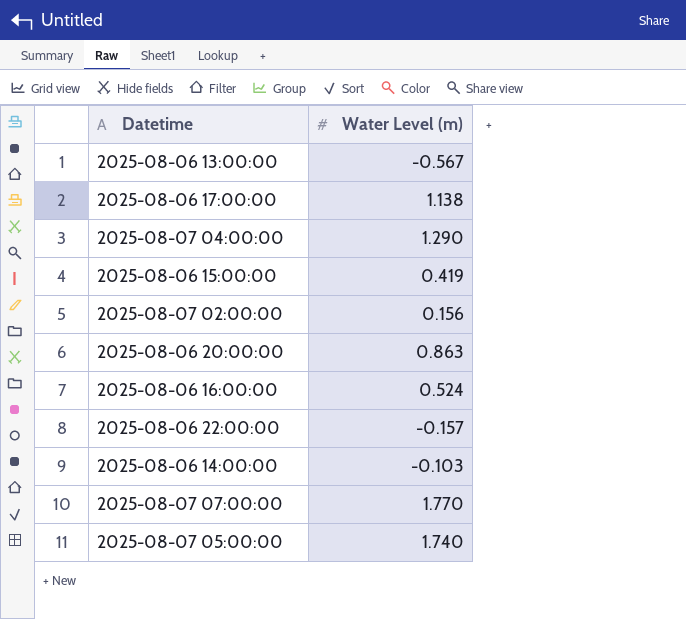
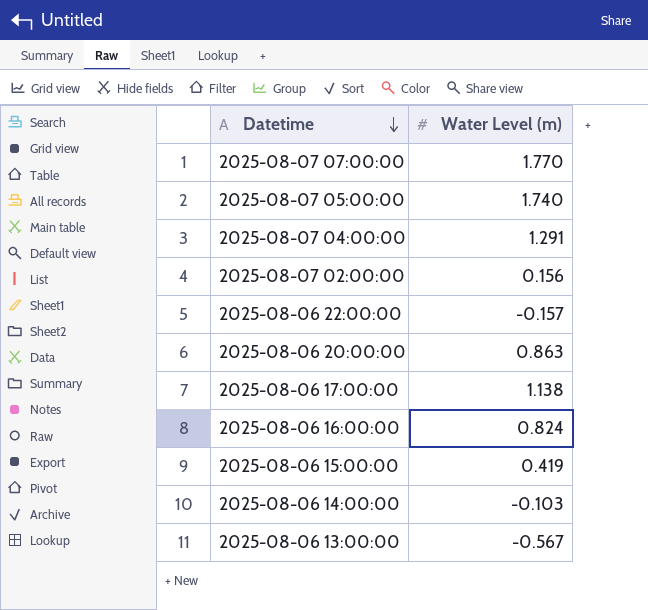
row order: none -> Datetime descending
2025-08-07 04:00:00 | Water Level (m): 1.290 -> 1.291
2025-08-06 16:00:00 | Water Level (m): 0.524 -> 0.824

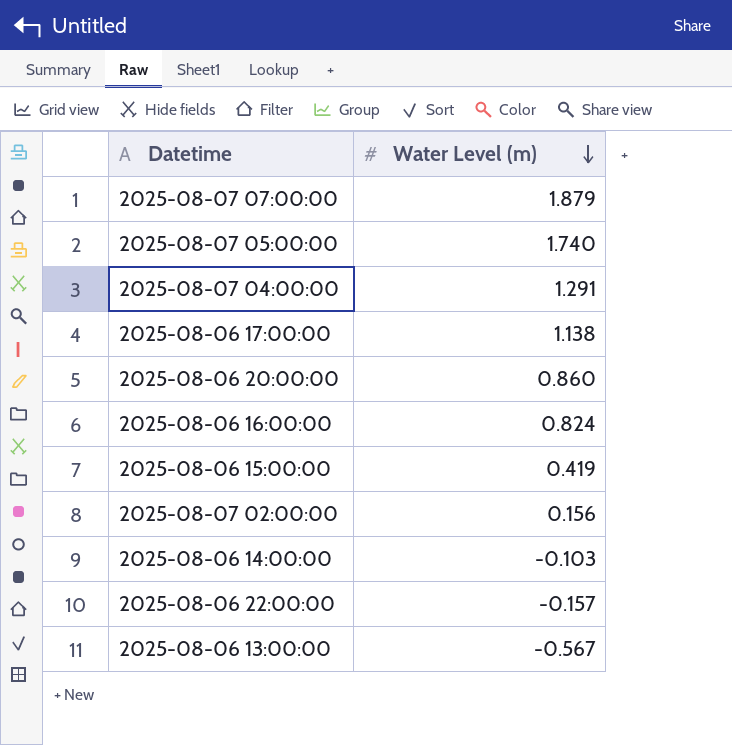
row order: Datetime descending -> Water Level (m) descending
2025-08-07 07:00:00 | Water Level (m): 1.770 -> 1.879
2025-08-06 20:00:00 | Water Level (m): 0.863 -> 0.860

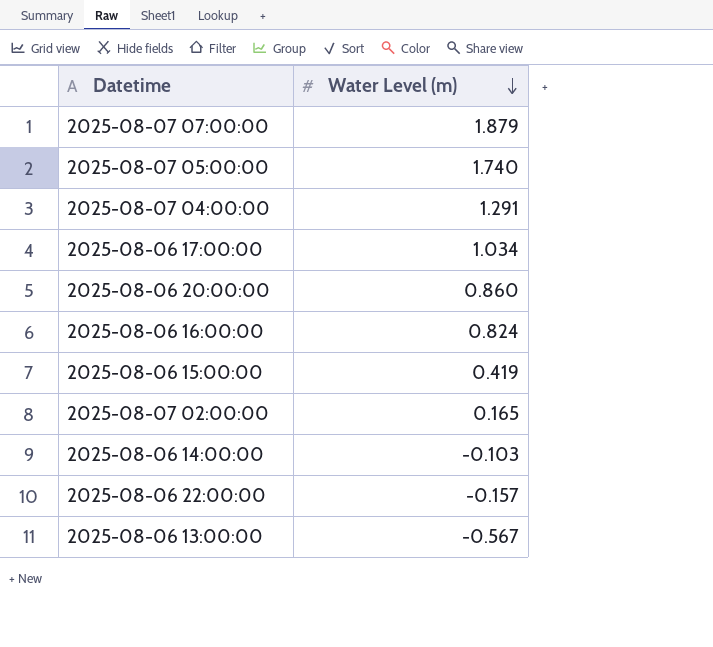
2025-08-06 17:00:00 | Water Level (m): 1.138 -> 1.034
2025-08-07 02:00:00 | Water Level (m): 0.156 -> 0.165

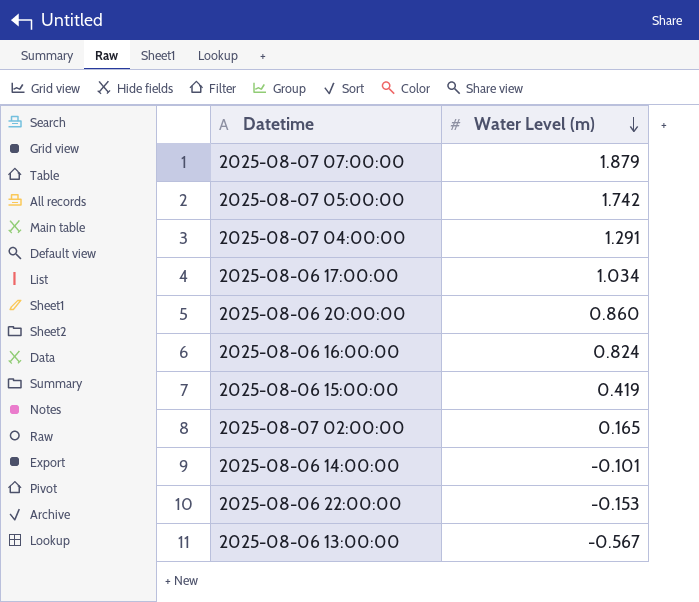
2025-08-07 05:00:00 | Water Level (m): 1.740 -> 1.742
2025-08-06 14:00:00 | Water Level (m): -0.103 -> -0.101
2025-08-06 22:00:00 | Water Level (m): -0.157 -> -0.153

